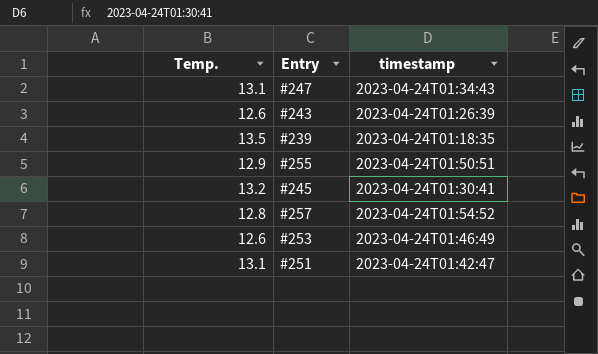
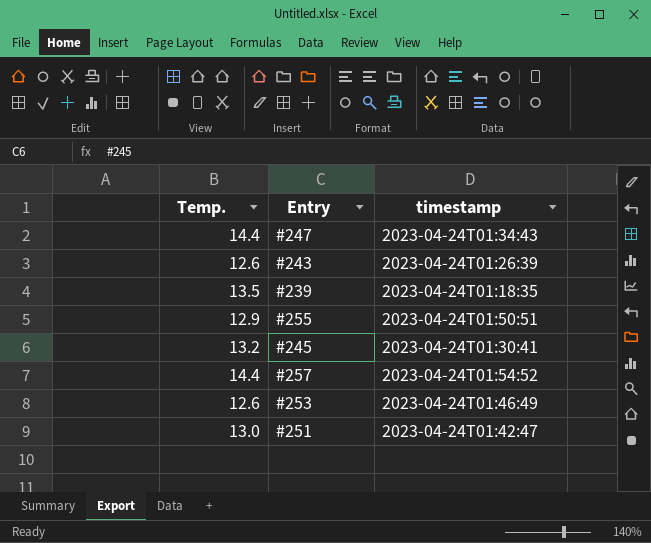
#247 | Temp.: 13.1 -> 14.4
#257 | Temp.: 12.8 -> 14.4
#251 | Temp.: 13.1 -> 13.0

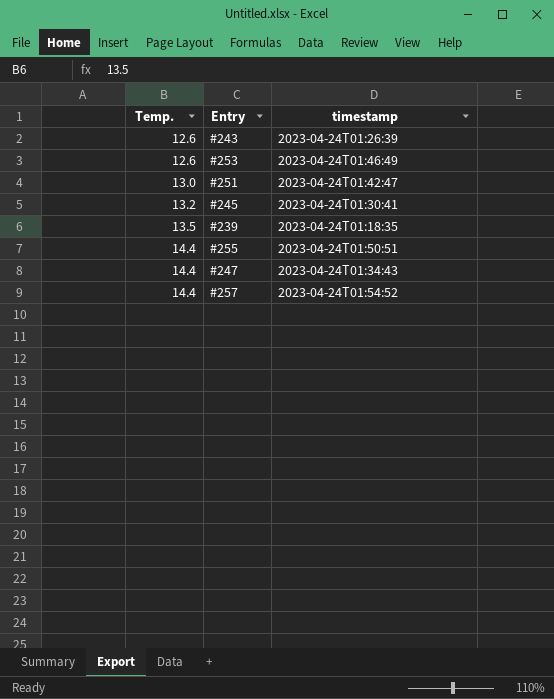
row order: none -> Temp. ascending
#255 | Temp.: 12.9 -> 14.4

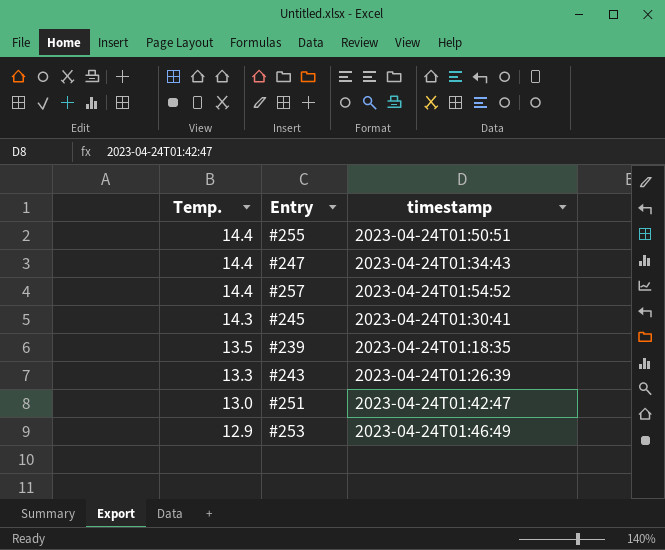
row order: Temp. ascending -> Temp. descending
#245 | Temp.: 13.2 -> 14.3
#243 | Temp.: 12.6 -> 13.3
#253 | Temp.: 12.6 -> 12.9

